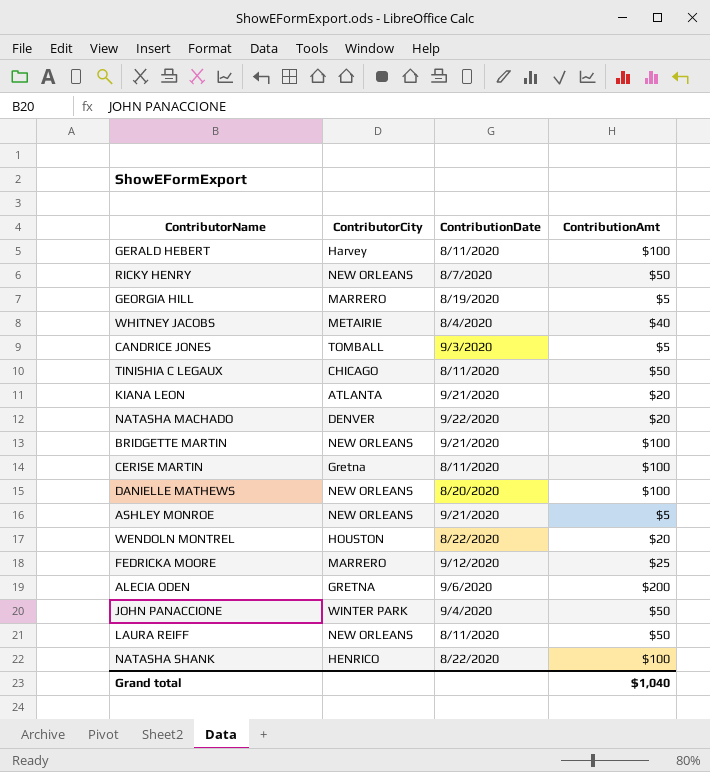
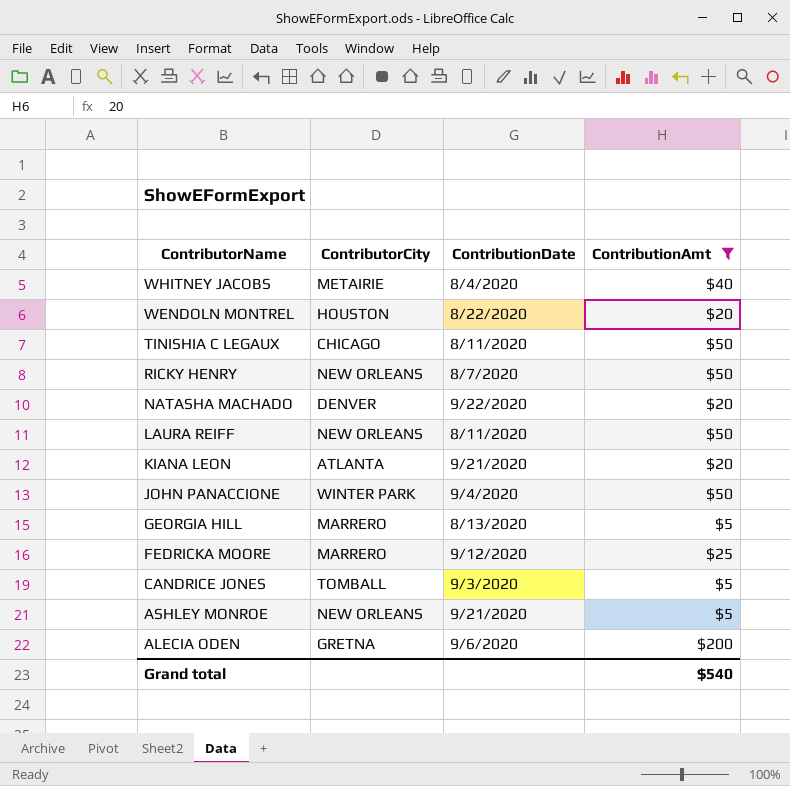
filter: none -> ContributionAmt != $100
row order: none -> ContributorName descending
GEORGIA HILL | ContributionDate: 8/19/2020 -> 8/13/2020
Grand total | ContributionAmt: $1,040 -> $540

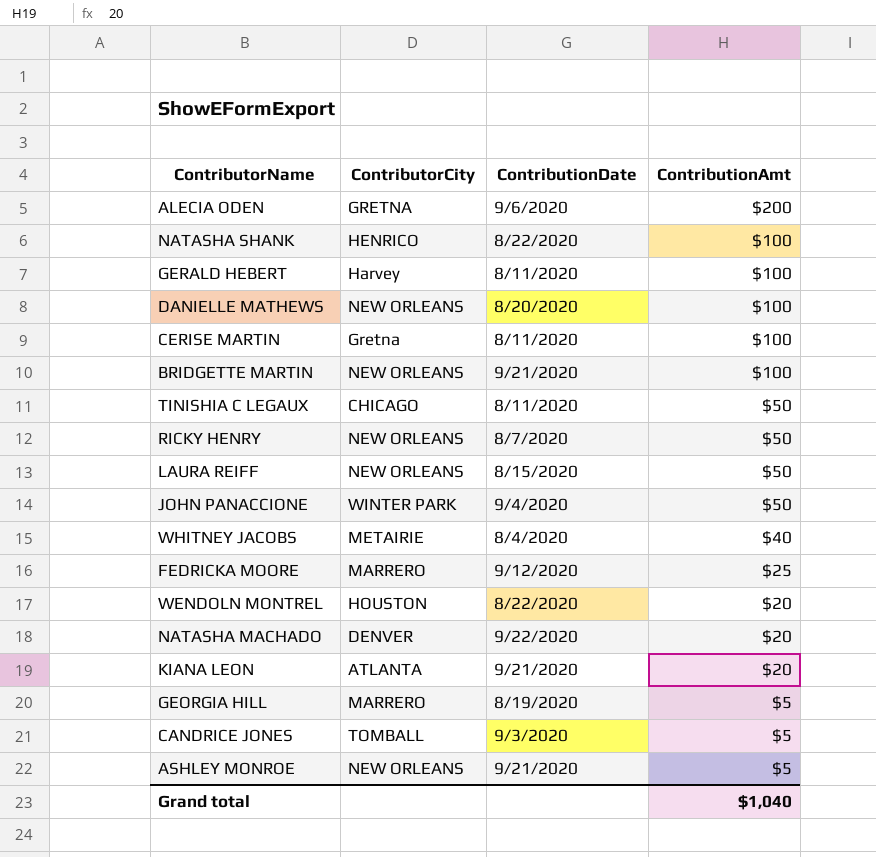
filter: ContributionAmt != $100 -> none
row order: ContributorName descending -> ContributionAmt descending
LAURA REIFF | ContributionDate: 8/11/2020 -> 8/15/2020
GEORGIA HILL | ContributionDate: 8/13/2020 -> 8/19/2020
Grand total | ContributionAmt: $540 -> $1,040

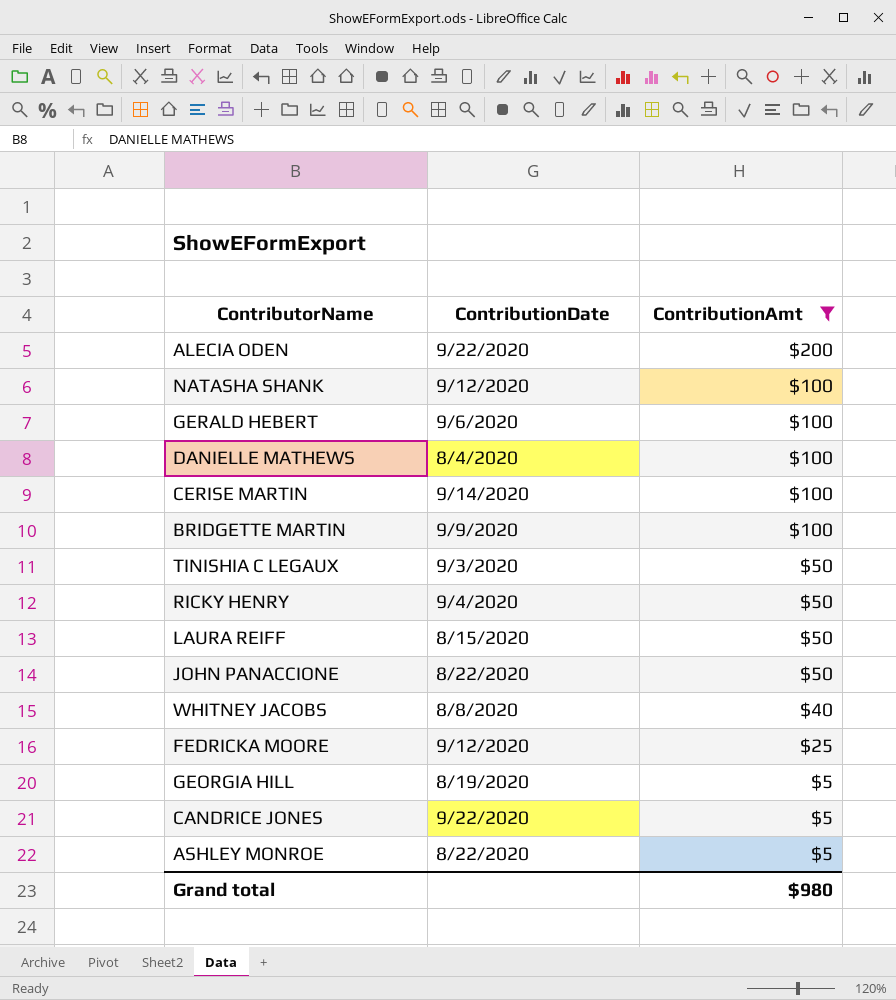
filter: none -> ContributionAmt != $20
column ContributorCity | position: 2 -> none
ALECIA ODEN | ContributionDate: 9/6/2020 -> 9/22/2020
NATASHA SHANK | ContributionDate: 8/22/2020 -> 9/12/2020
GERALD HEBERT | ContributionDate: 8/11/2020 -> 9/6/2020
DANIELLE MATHEWS | ContributionDate: 8/20/2020 -> 8/4/2020
CERISE MARTIN | ContributionDate: 8/11/2020 -> 9/14/2020
BRIDGETTE MARTIN | ContributionDate: 9/21/2020 -> 9/9/2020
TINISHIA C LEGAUX | ContributionDate: 8/11/2020 -> 9/3/2020
RICKY HENRY | ContributionDate: 8/7/2020 -> 9/4/2020
JOHN PANACCIONE | ContributionDate: 9/4/2020 -> 8/22/2020
WHITNEY JACOBS | ContributionDate: 8/4/2020 -> 8/8/2020
CANDRICE JONES | ContributionDate: 9/3/2020 -> 9/22/2020
ASHLEY MONROE | ContributionDate: 9/21/2020 -> 8/22/2020
Grand total | ContributionAmt: $1,040 -> $980

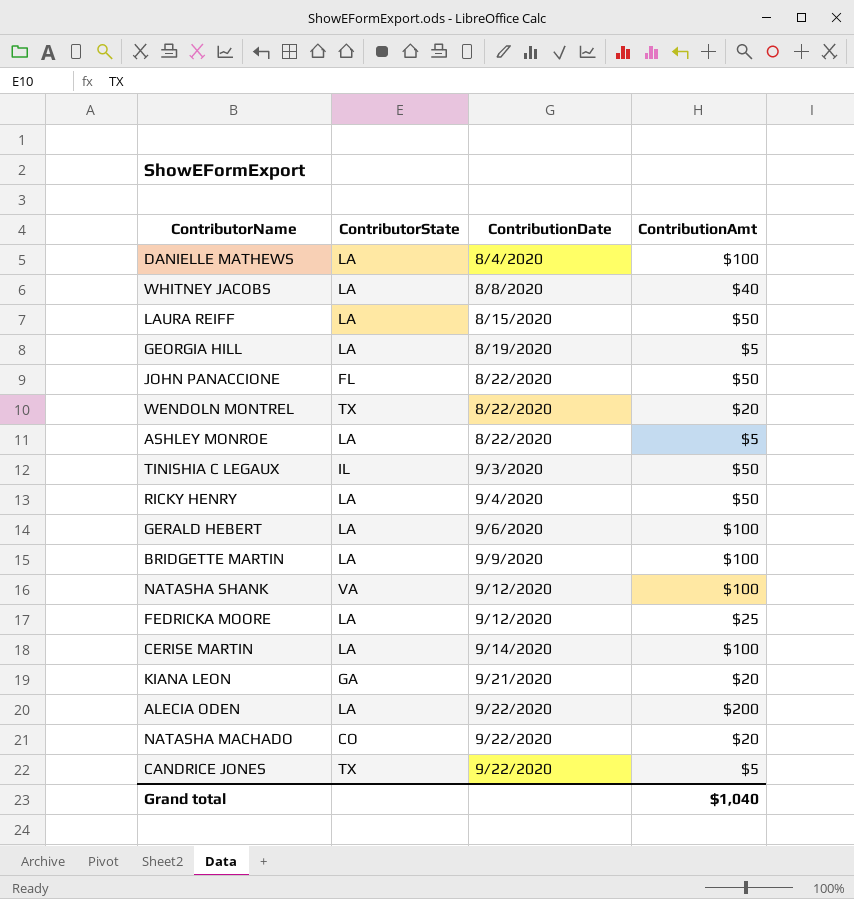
filter: ContributionAmt != $20 -> none
row order: ContributionAmt descending -> ContributionDate ascending
column ContributorState | position: none -> 2
Grand total | ContributionAmt: $980 -> $1,040

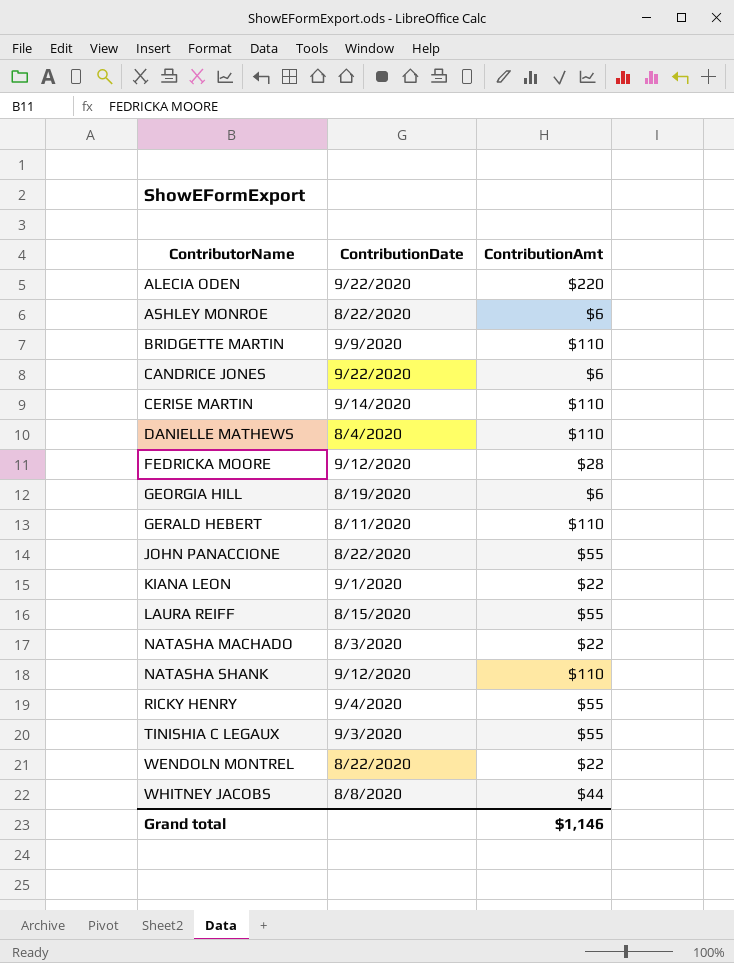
row order: ContributionDate ascending -> ContributorName ascending
column ContributorState | position: 2 -> none
ALECIA ODEN | ContributionAmt: $200 -> $220
ASHLEY MONROE | ContributionAmt: $5 -> $6
BRIDGETTE MARTIN | ContributionAmt: $100 -> $110
CANDRICE JONES | ContributionAmt: $5 -> $6
CERISE MARTIN | ContributionAmt: $100 -> $110
DANIELLE MATHEWS | ContributionAmt: $100 -> $110
FEDRICKA MOORE | ContributionAmt: $25 -> $28
GEORGIA HILL | ContributionAmt: $5 -> $6
GERALD HEBERT | ContributionDate: 9/6/2020 -> 8/11/2020
GERALD HEBERT | ContributionAmt: $100 -> $110
JOHN PANACCIONE | ContributionAmt: $50 -> $55
KIANA LEON | ContributionDate: 9/21/2020 -> 9/1/2020
KIANA LEON | ContributionAmt: $20 -> $22
LAURA REIFF | ContributionAmt: $50 -> $55
NATASHA MACHADO | ContributionDate: 9/22/2020 -> 8/3/2020
NATASHA MACHADO | ContributionAmt: $20 -> $22
NATASHA SHANK | ContributionAmt: $100 -> $110
RICKY HENRY | ContributionAmt: $50 -> $55
TINISHIA C LEGAUX | ContributionAmt: $50 -> $55
WENDOLN MONTREL | ContributionAmt: $20 -> $22
WHITNEY JACOBS | ContributionAmt: $40 -> $44
Grand total | ContributionAmt: $1,040 -> $1,146

